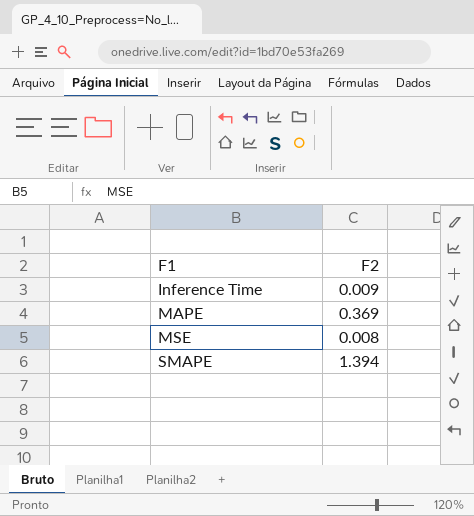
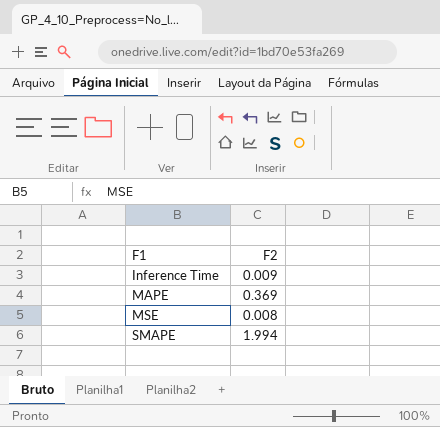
SMAPE | F2: 1.394 -> 1.994

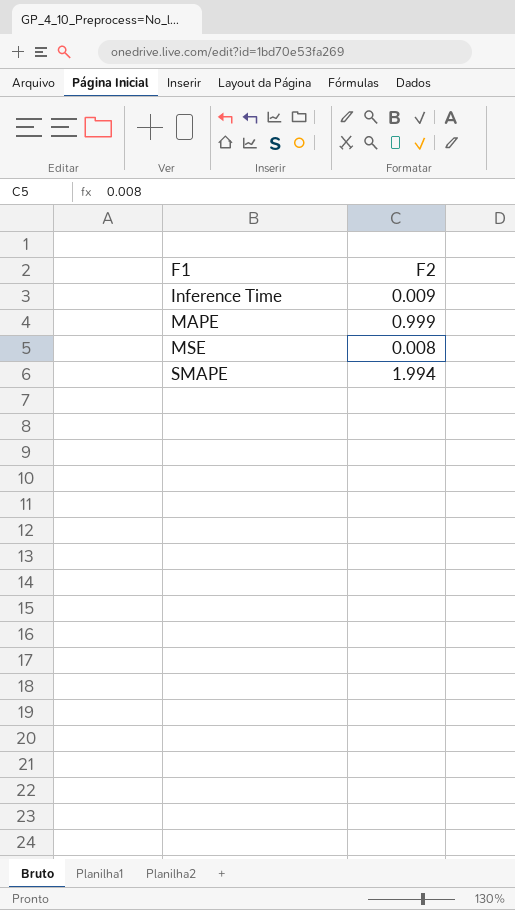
MAPE | F2: 0.369 -> 0.999

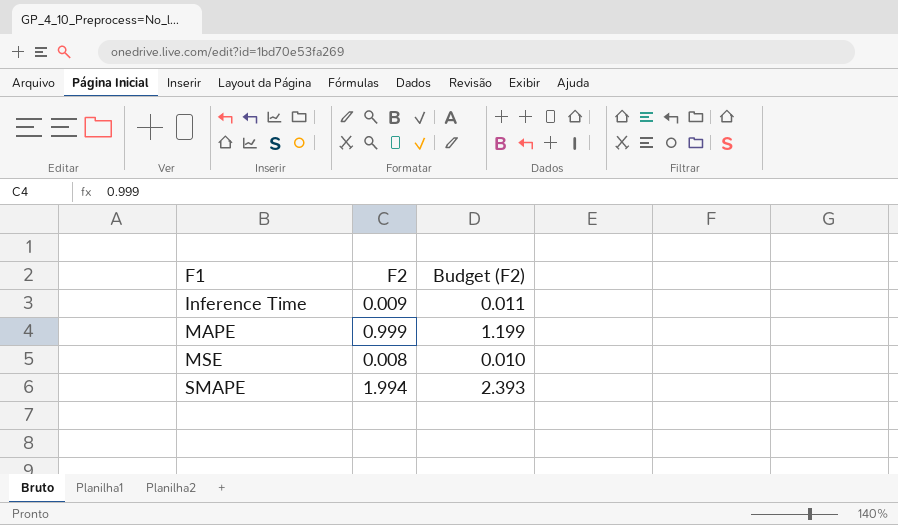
column Budget (F2) | formula: none -> [F2] * 1.2

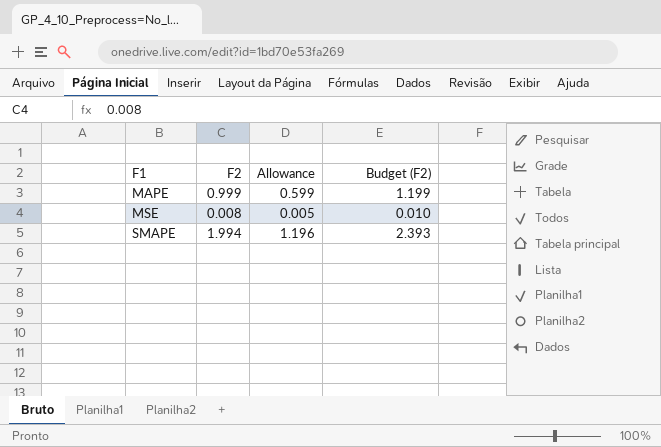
column Allowance | formula: none -> [F2] * 0.6
row Inference Time: 0.009 | 0.011 -> none

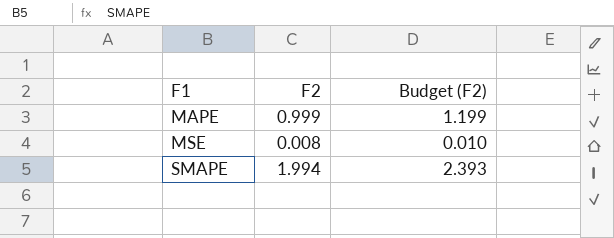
column Allowance | formula: [F2] * 0.6 -> none

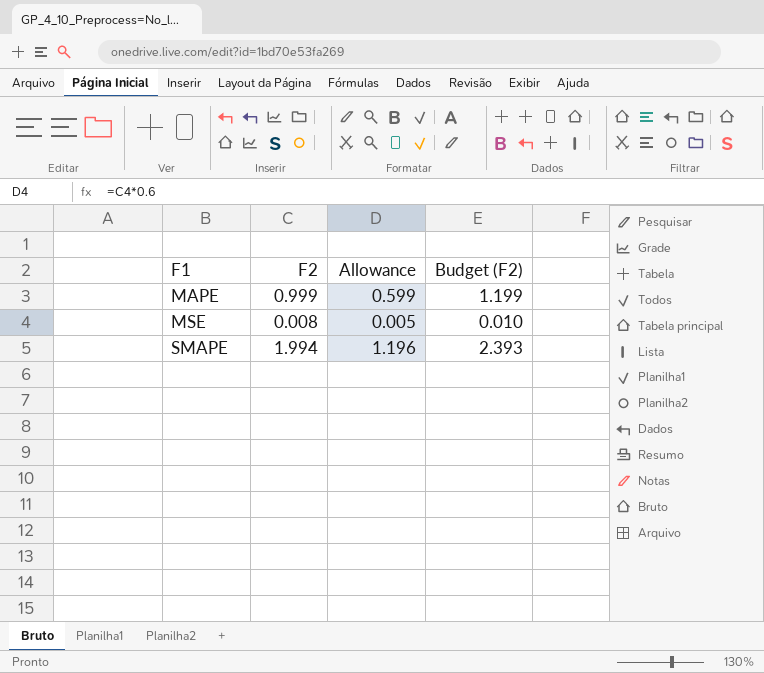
column Allowance | formula: none -> [F2] * 0.6

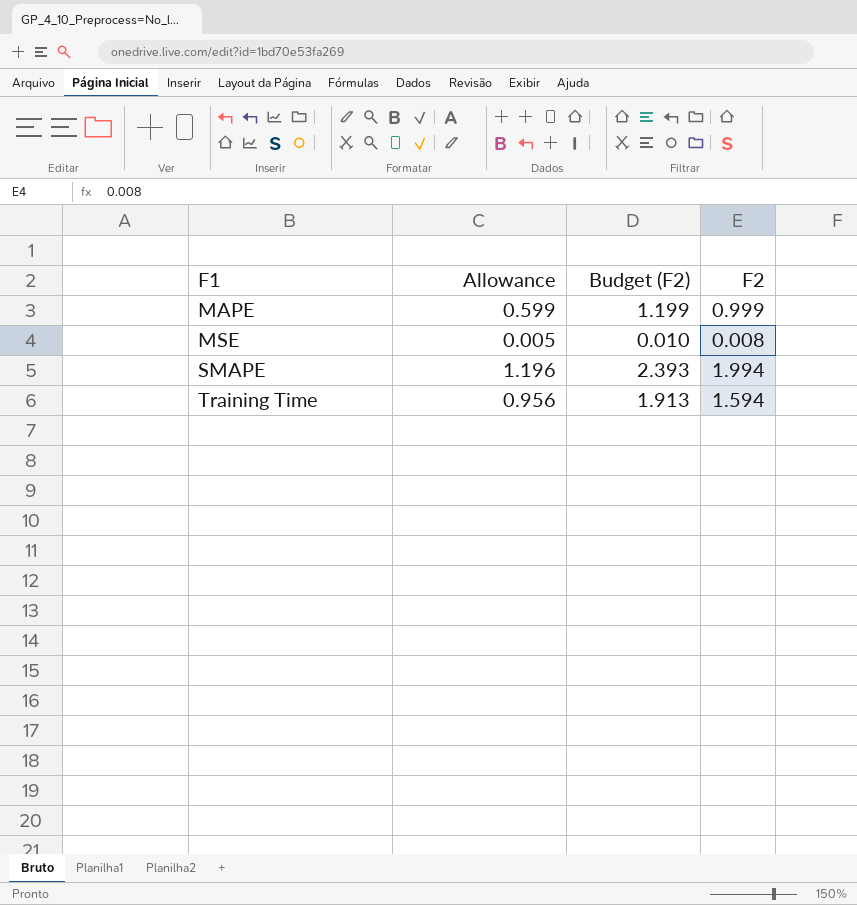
column F2 | position: 2 -> 4
row Training Time: none -> 0.956 | 1.913 | 1.594

